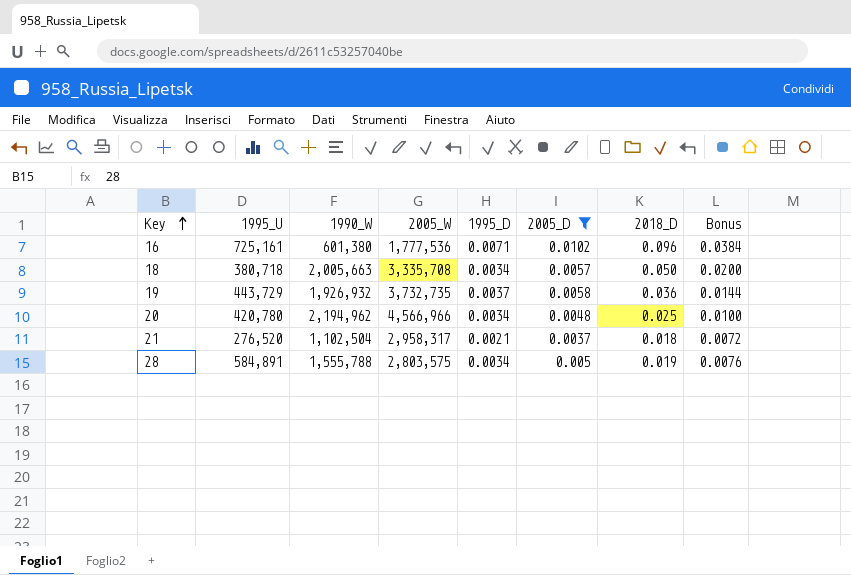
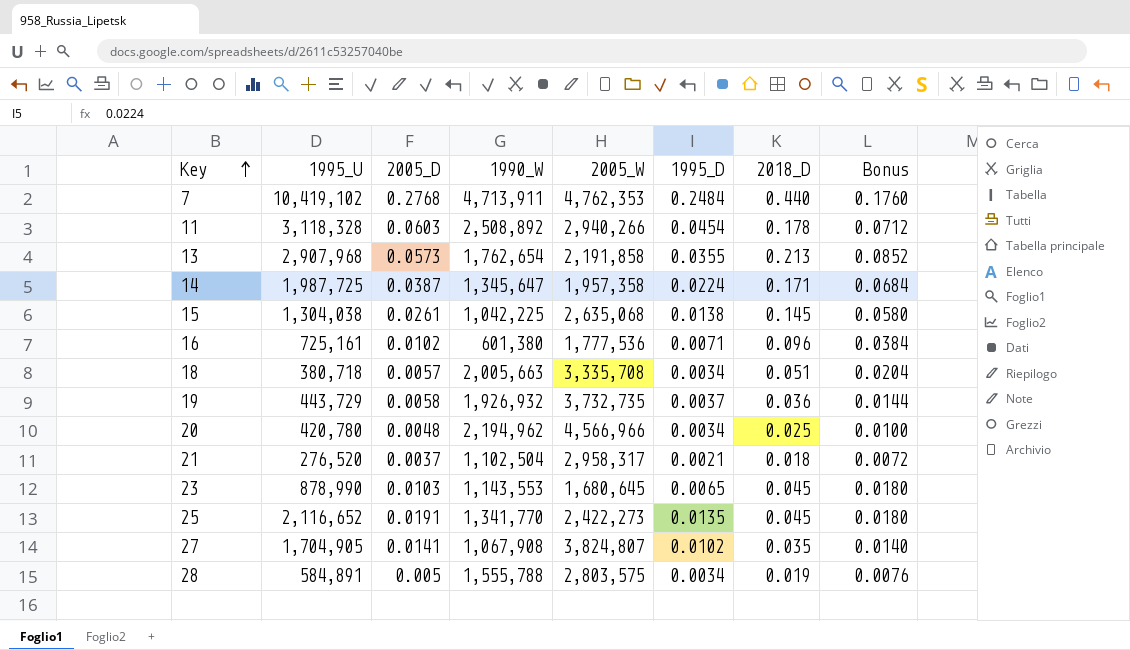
filter: 2005_D <= 0.0102 -> none
column 2005_D | position: 6 -> 3
18 | 2018_D: 0.050 -> 0.051
18 | Bonus: 0.0200 -> 0.0204

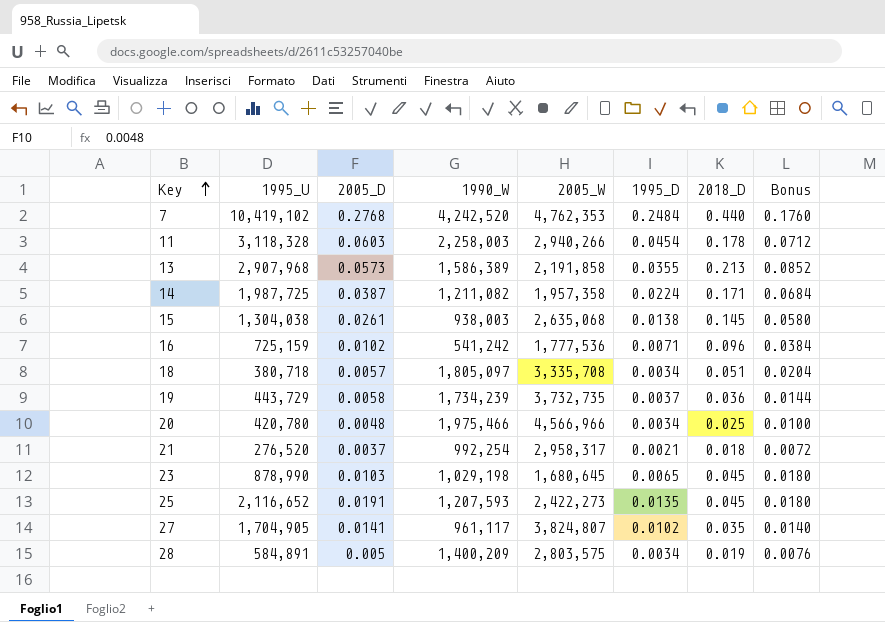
7 | 1990_W: 4,713,911 -> 4,242,520
11 | 1990_W: 2,508,892 -> 2,258,003
13 | 1990_W: 1,762,654 -> 1,586,389
14 | 1990_W: 1,345,647 -> 1,211,082
15 | 1990_W: 1,042,225 -> 938,003
16 | 1995_U: 725,161 -> 725,159
16 | 1990_W: 601,380 -> 541,242
18 | 1990_W: 2,005,663 -> 1,805,097
19 | 1990_W: 1,926,932 -> 1,734,239
20 | 1990_W: 2,194,962 -> 1,975,466
21 | 1990_W: 1,102,504 -> 992,254
23 | 1990_W: 1,143,553 -> 1,029,198
25 | 1990_W: 1,341,770 -> 1,207,593
27 | 1990_W: 1,067,908 -> 961,117
28 | 1990_W: 1,555,788 -> 1,400,209

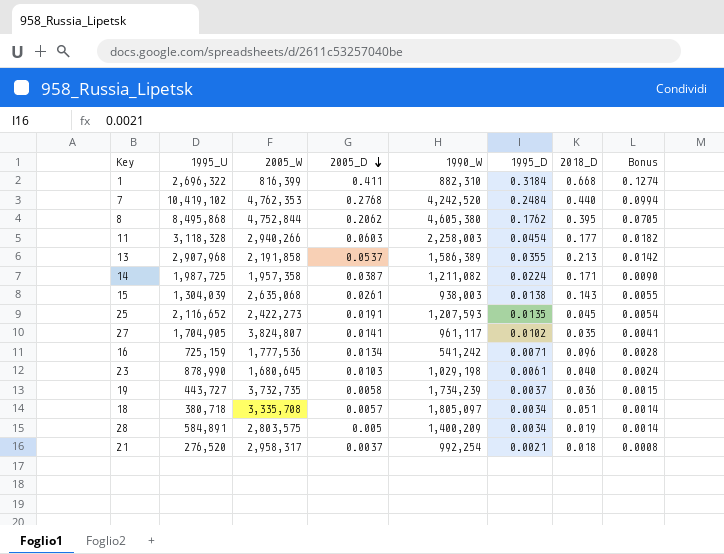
row order: Key ascending -> 2005_D descending
column 2005_W | position: 5 -> 3
column Bonus | formula: [2018_D] * 0.4 -> [1995_D] * 0.4
row 20: 420,780 | 0.0048 | 1,975,466 | 4,566,966 | 0.0034 | 0.025 | 0.0100 -> none
row 1: none -> 2,696,322 | 816,399 | 0.411 | 882,310 | 0.3184 | 0.668 | 0.1274
row 8: none -> 8,495,868 | 4,752,844 | 0.2062 | 4,605,380 | 0.1762 | 0.395 | 0.0705
11 | 2018_D: 0.178 -> 0.177
13 | 2005_D: 0.0573 -> 0.0537
15 | 1995_U: 1,304,038 -> 1,304,039
15 | 2018_D: 0.145 -> 0.143
16 | 2005_D: 0.0102 -> 0.0134
23 | 1995_D: 0.0065 -> 0.0061
23 | 2018_D: 0.045 -> 0.040
19 | 1995_U: 443,729 -> 443,727

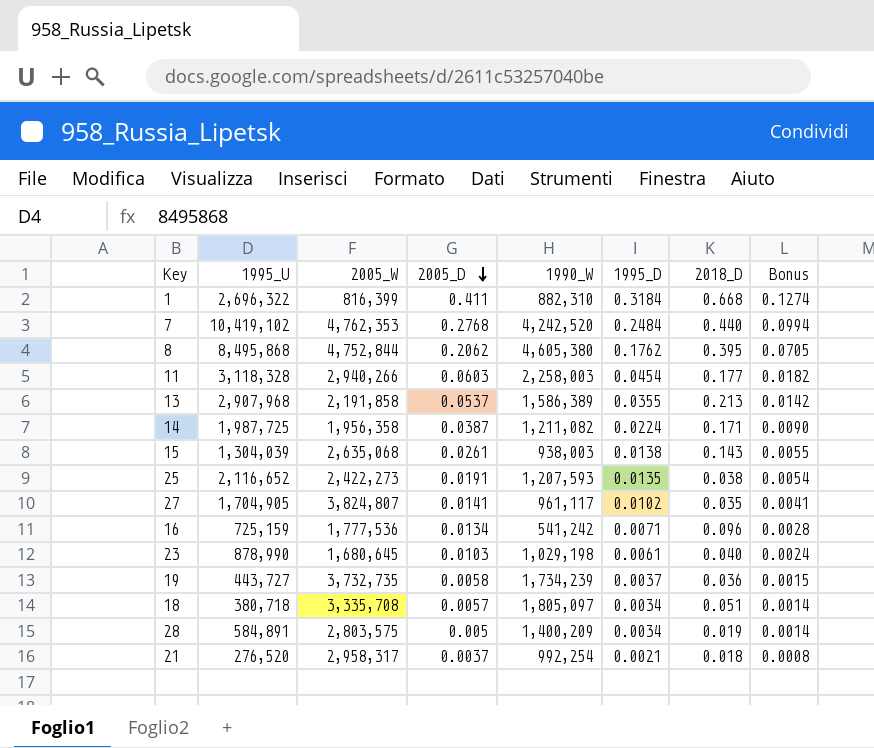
14 | 2005_W: 1,957,358 -> 1,956,358
25 | 2018_D: 0.045 -> 0.038

